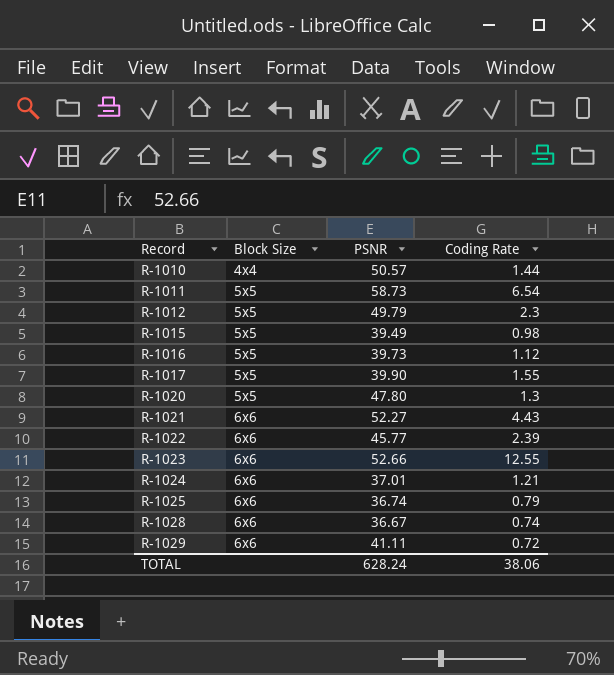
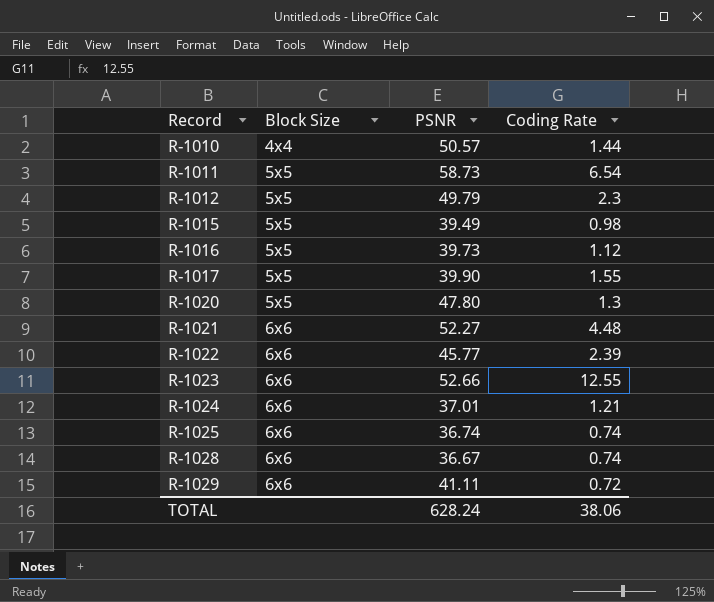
R-1021 | Coding Rate: 4.43 -> 4.48
R-1025 | Coding Rate: 0.79 -> 0.74

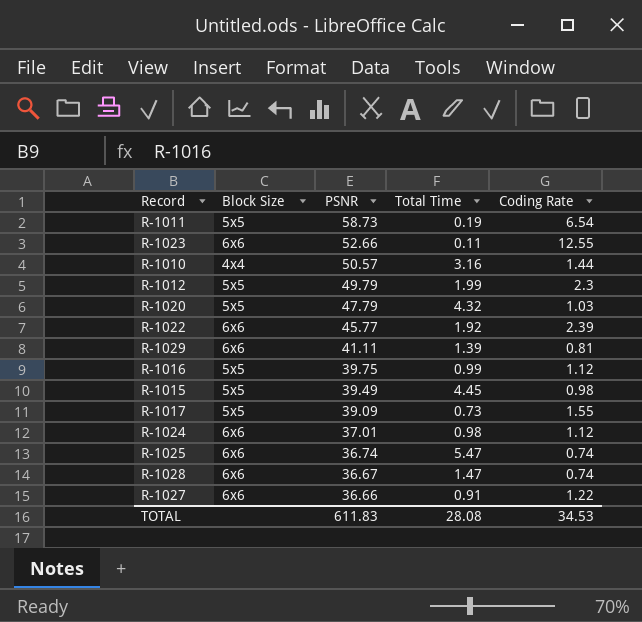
row order: Record ascending -> PSNR descending
column Total Time | position: none -> 4
row R-1021: 6x6 | 52.27 | 4.48 -> none
R-1020 | PSNR: 47.80 -> 47.79
R-1020 | Coding Rate: 1.3 -> 1.03
R-1029 | Coding Rate: 0.72 -> 0.81
R-1016 | PSNR: 39.73 -> 39.75
R-1017 | PSNR: 39.90 -> 39.09
R-1024 | Coding Rate: 1.21 -> 1.12
row R-1027: none -> 6x6 | 36.66 | 0.91 | 1.22
TOTAL | PSNR: 628.24 -> 611.83
TOTAL | Coding Rate: 38.06 -> 34.53

